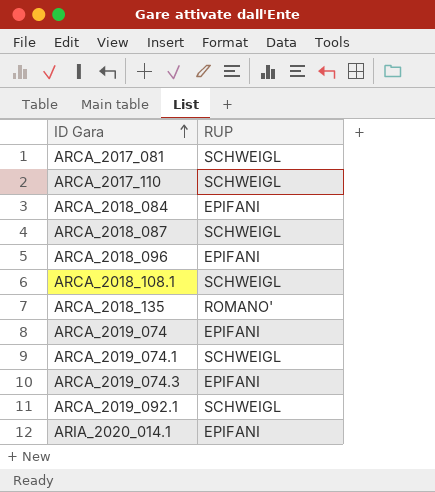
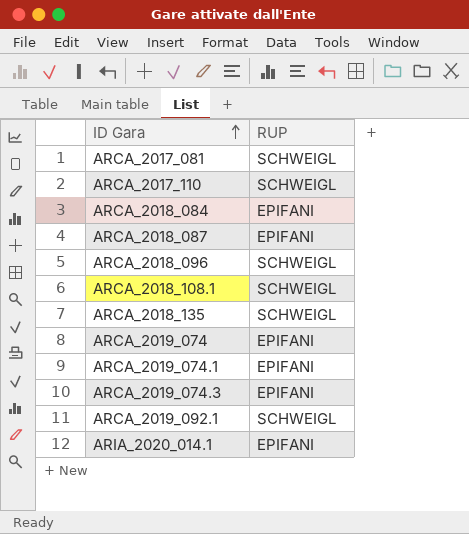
ARCA_2018_087 | RUP: SCHWEIGL -> EPIFANI
ARCA_2018_096 | RUP: EPIFANI -> SCHWEIGL
ARCA_2018_135 | RUP: ROMANO' -> SCHWEIGL
ARCA_2019_074.1 | RUP: SCHWEIGL -> EPIFANI

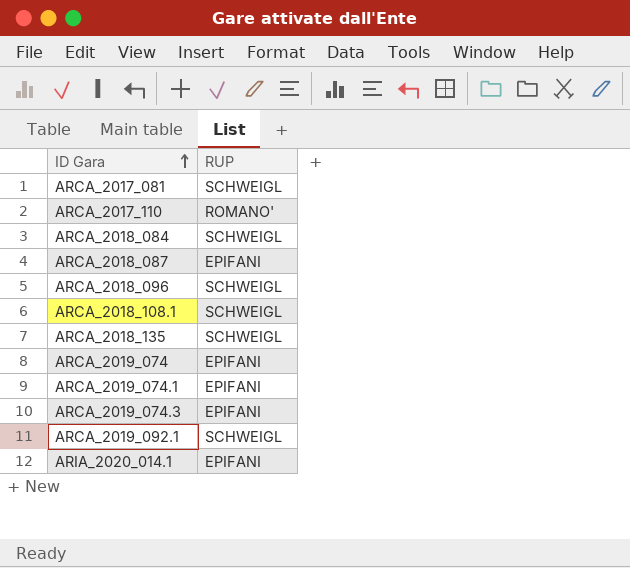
ARCA_2017_110 | RUP: SCHWEIGL -> ROMANO'
ARCA_2018_084 | RUP: EPIFANI -> SCHWEIGL

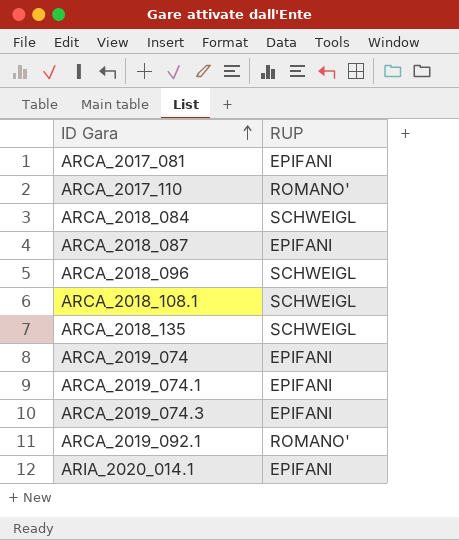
ARCA_2017_081 | RUP: SCHWEIGL -> EPIFANI
ARCA_2019_092.1 | RUP: SCHWEIGL -> ROMANO'

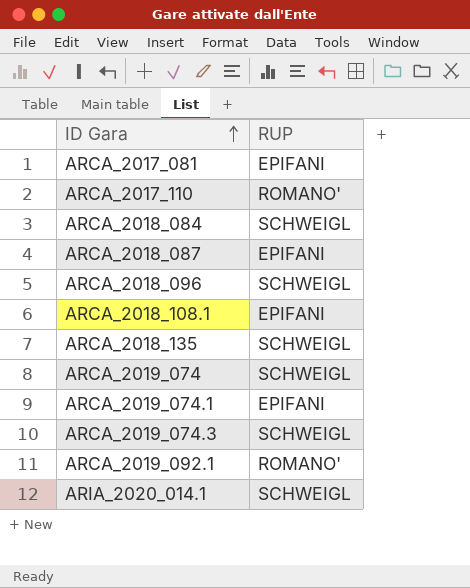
ARCA_2018_108.1 | RUP: SCHWEIGL -> EPIFANI
ARCA_2019_074 | RUP: EPIFANI -> SCHWEIGL
ARCA_2019_074.3 | RUP: EPIFANI -> SCHWEIGL
ARIA_2020_014.1 | RUP: EPIFANI -> SCHWEIGL

